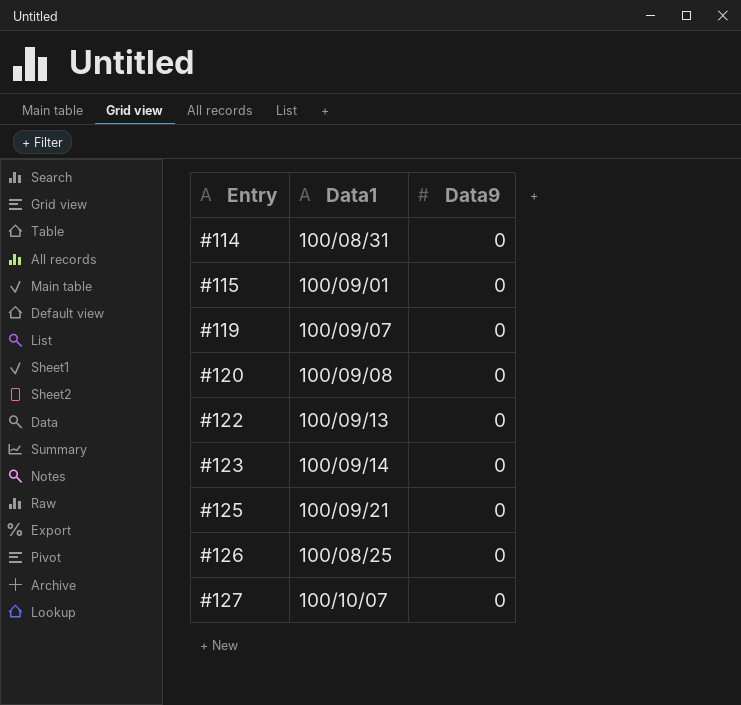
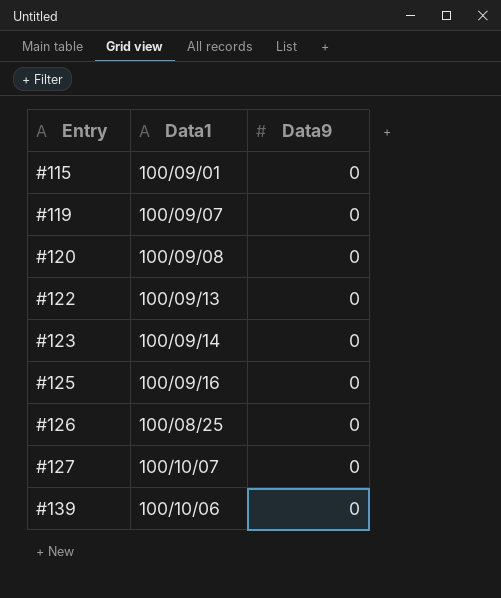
row #114: 100/08/31 | 0 -> none
#125 | Data1: 100/09/21 -> 100/09/16
row #139: none -> 100/10/06 | 0

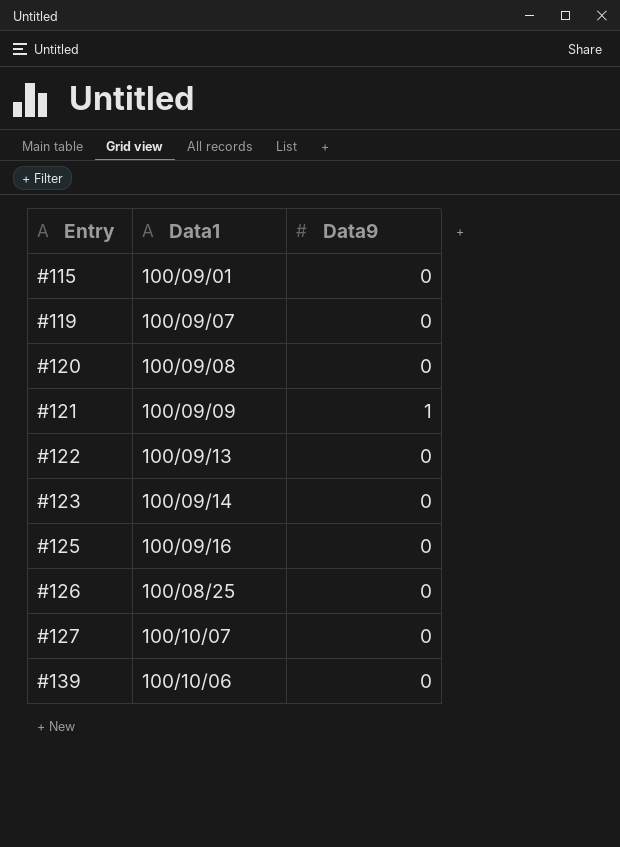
row #121: none -> 100/09/09 | 1

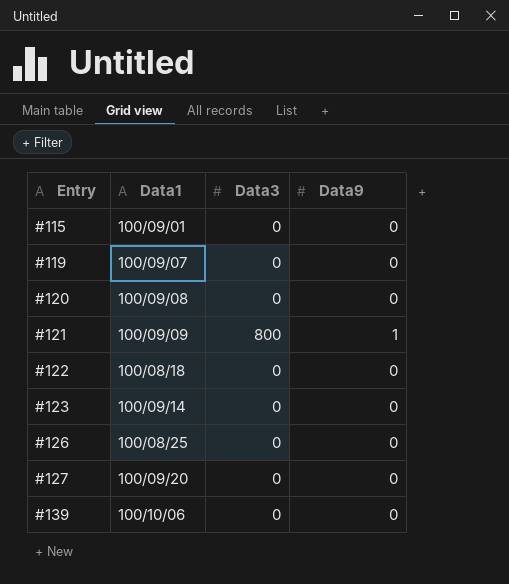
column Data3 | position: none -> 3
row #125: 100/09/16 | 0 -> none
#122 | Data1: 100/09/13 -> 100/08/18
#127 | Data1: 100/10/07 -> 100/09/20

